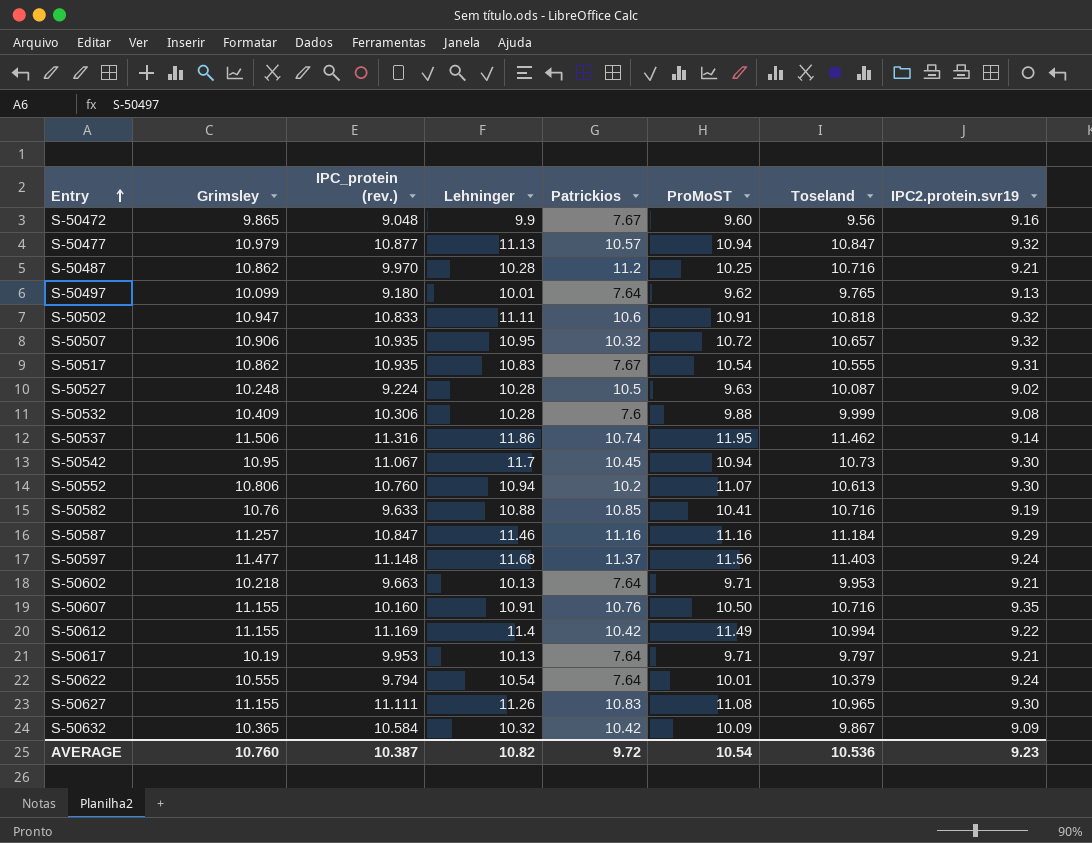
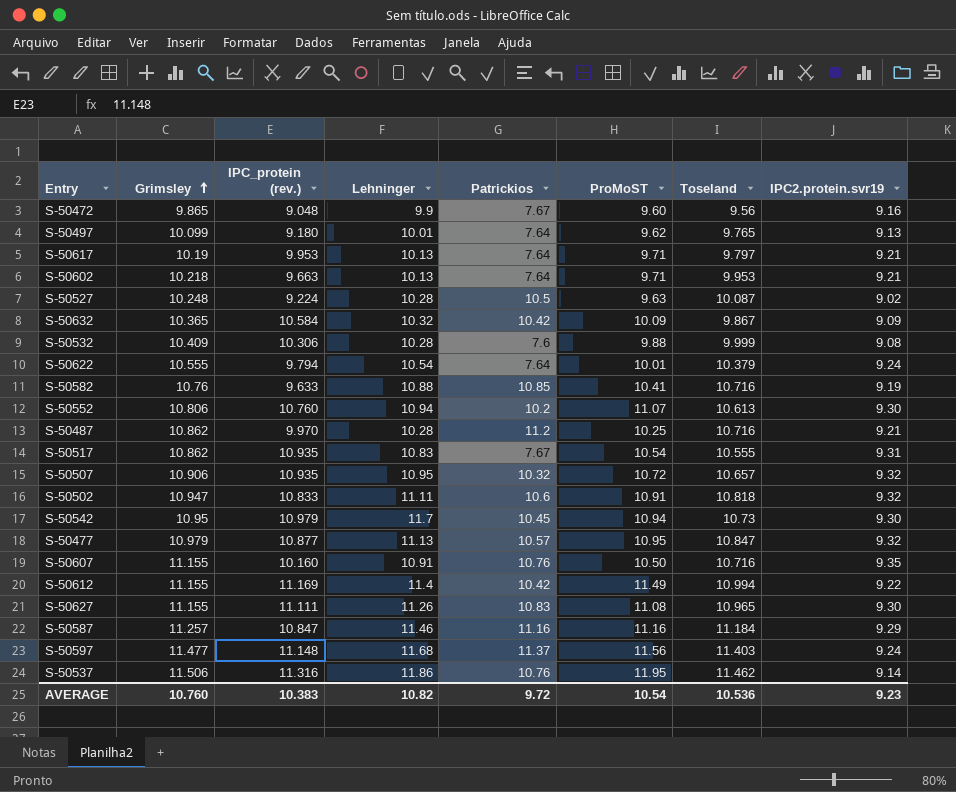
row order: Entry ascending -> Grimsley ascending
S-50542 | IPC_protein (rev.): 11.067 -> 10.979
S-50477 | ProMoST: 10.94 -> 10.95
S-50537 | Patrickios: 10.74 -> 10.76
AVERAGE | IPC_protein (rev.): 10.387 -> 10.383

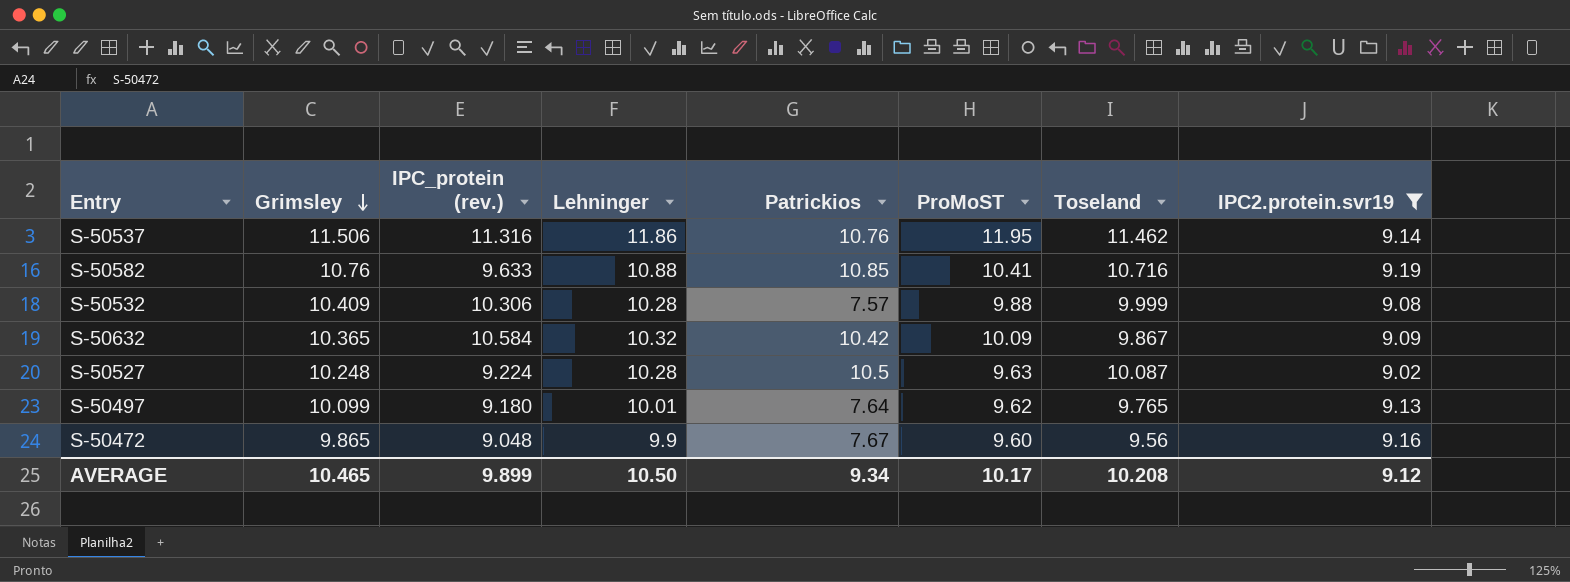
filter: none -> IPC2.protein.svr19 <= 9.19
row order: Grimsley ascending -> Grimsley descending
S-50532 | Patrickios: 7.6 -> 7.57
AVERAGE | Grimsley: 10.760 -> 10.465
AVERAGE | IPC_protein (rev.): 10.383 -> 9.899
AVERAGE | Lehninger: 10.82 -> 10.50
AVERAGE | Patrickios: 9.72 -> 9.34
AVERAGE | ProMoST: 10.54 -> 10.17
AVERAGE | Toseland: 10.536 -> 10.208
AVERAGE | IPC2.protein.svr19: 9.23 -> 9.12

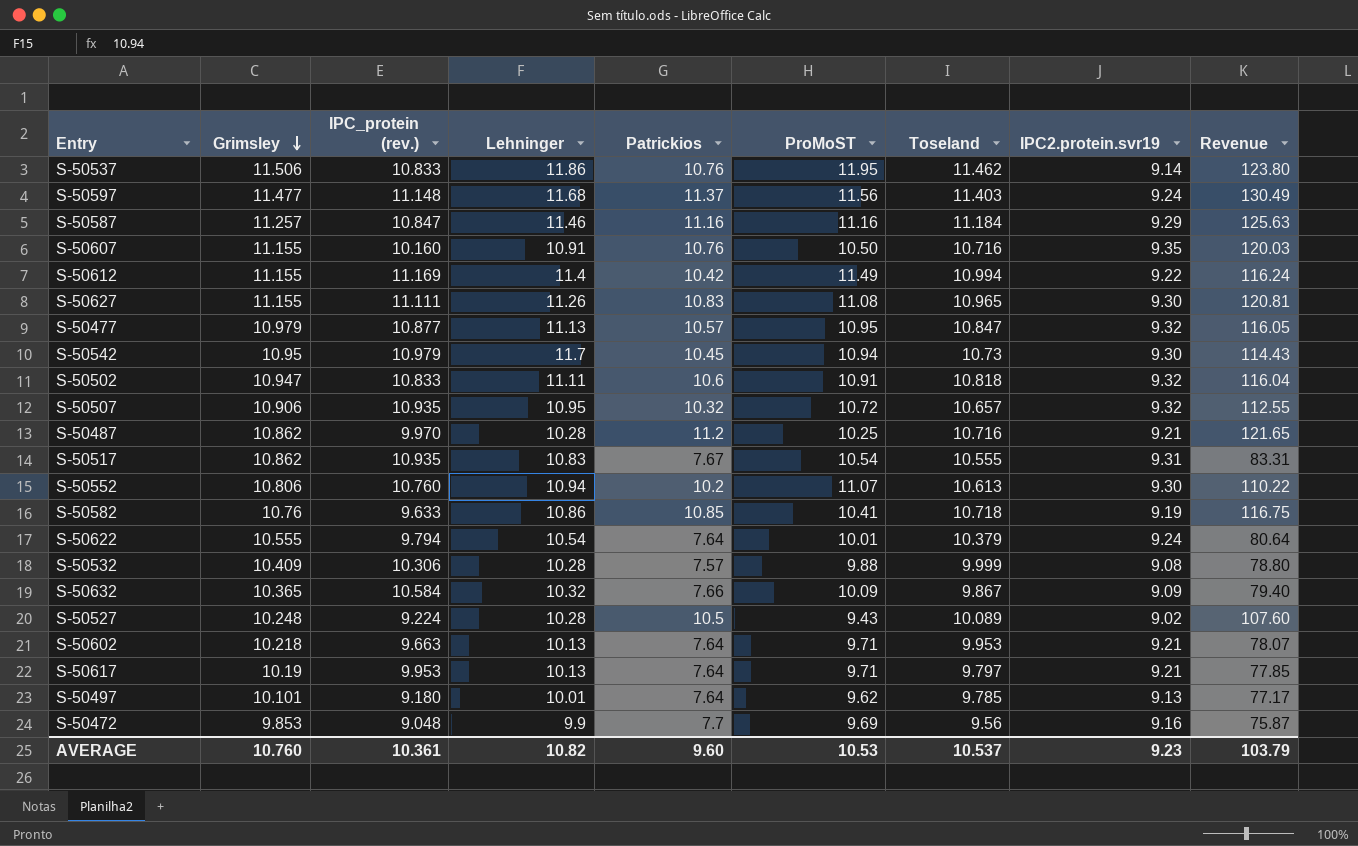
filter: IPC2.protein.svr19 <= 9.19 -> none
column Revenue | formula: none -> [Grimsley] * [Patrickios]
S-50537 | IPC_protein (rev.): 11.316 -> 10.833
S-50582 | Lehninger: 10.88 -> 10.86
S-50582 | Toseland: 10.716 -> 10.718
S-50632 | Patrickios: 10.42 -> 7.66
S-50527 | ProMoST: 9.63 -> 9.43
S-50527 | Toseland: 10.087 -> 10.089
S-50497 | Grimsley: 10.099 -> 10.101
S-50497 | Toseland: 9.765 -> 9.785
S-50472 | Grimsley: 9.865 -> 9.853
S-50472 | Patrickios: 7.67 -> 7.7
S-50472 | ProMoST: 9.60 -> 9.69
AVERAGE | Grimsley: 10.465 -> 10.760
AVERAGE | IPC_protein (rev.): 9.899 -> 10.361
AVERAGE | Lehninger: 10.50 -> 10.82
AVERAGE | Patrickios: 9.34 -> 9.60
AVERAGE | ProMoST: 10.17 -> 10.53
AVERAGE | Toseland: 10.208 -> 10.537
AVERAGE | IPC2.protein.svr19: 9.12 -> 9.23

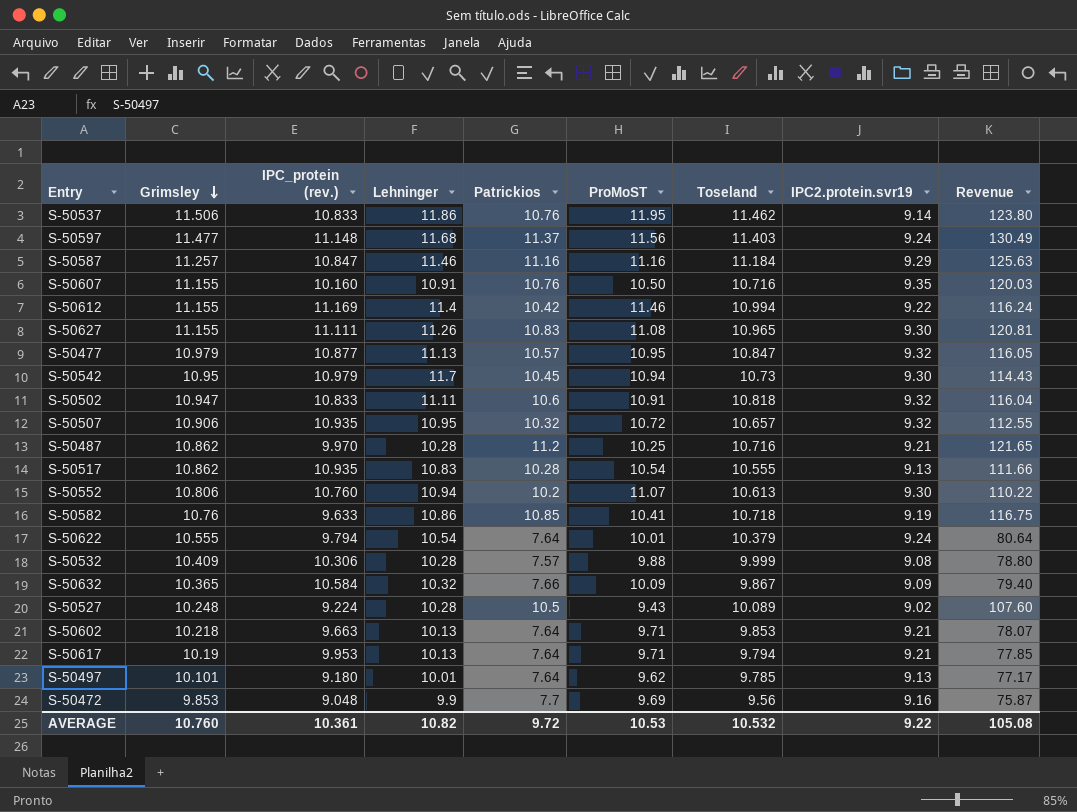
S-50612 | ProMoST: 11.49 -> 11.46
S-50517 | Patrickios: 7.67 -> 10.28
S-50517 | IPC2.protein.svr19: 9.31 -> 9.13
S-50517 | Revenue: 83.31 -> 111.66
S-50602 | Toseland: 9.953 -> 9.853
S-50617 | Toseland: 9.797 -> 9.794
AVERAGE | Patrickios: 9.60 -> 9.72
AVERAGE | Toseland: 10.537 -> 10.532
AVERAGE | IPC2.protein.svr19: 9.23 -> 9.22
AVERAGE | Revenue: 103.79 -> 105.08

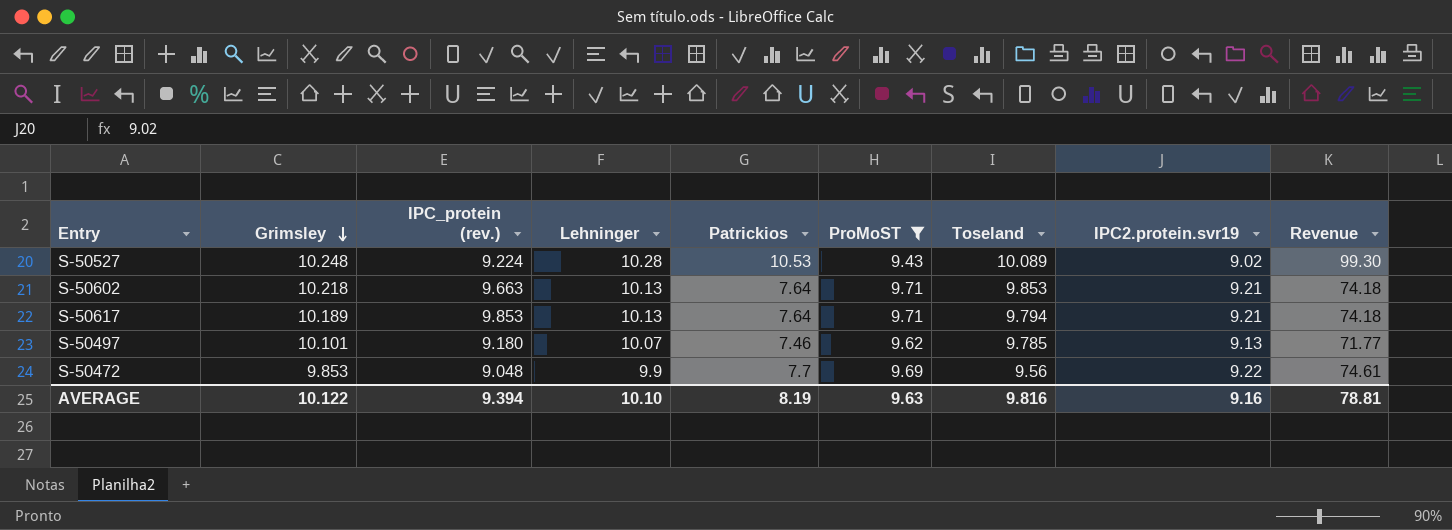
filter: none -> ProMoST <= 9.71
column Revenue | formula: [Grimsley] * [Patrickios] -> [Patrickios] * [ProMoST]
S-50527 | Patrickios: 10.5 -> 10.53
S-50617 | Grimsley: 10.19 -> 10.189
S-50617 | IPC_protein (rev.): 9.953 -> 9.853
S-50497 | Lehninger: 10.01 -> 10.07
S-50497 | Patrickios: 7.64 -> 7.46
S-50472 | IPC2.protein.svr19: 9.16 -> 9.22
AVERAGE | Grimsley: 10.760 -> 10.122
AVERAGE | IPC_protein (rev.): 10.361 -> 9.394
AVERAGE | Lehninger: 10.82 -> 10.10
AVERAGE | Patrickios: 9.72 -> 8.19
AVERAGE | ProMoST: 10.53 -> 9.63
AVERAGE | Toseland: 10.532 -> 9.816
AVERAGE | IPC2.protein.svr19: 9.22 -> 9.16
AVERAGE | Revenue: 105.08 -> 78.81

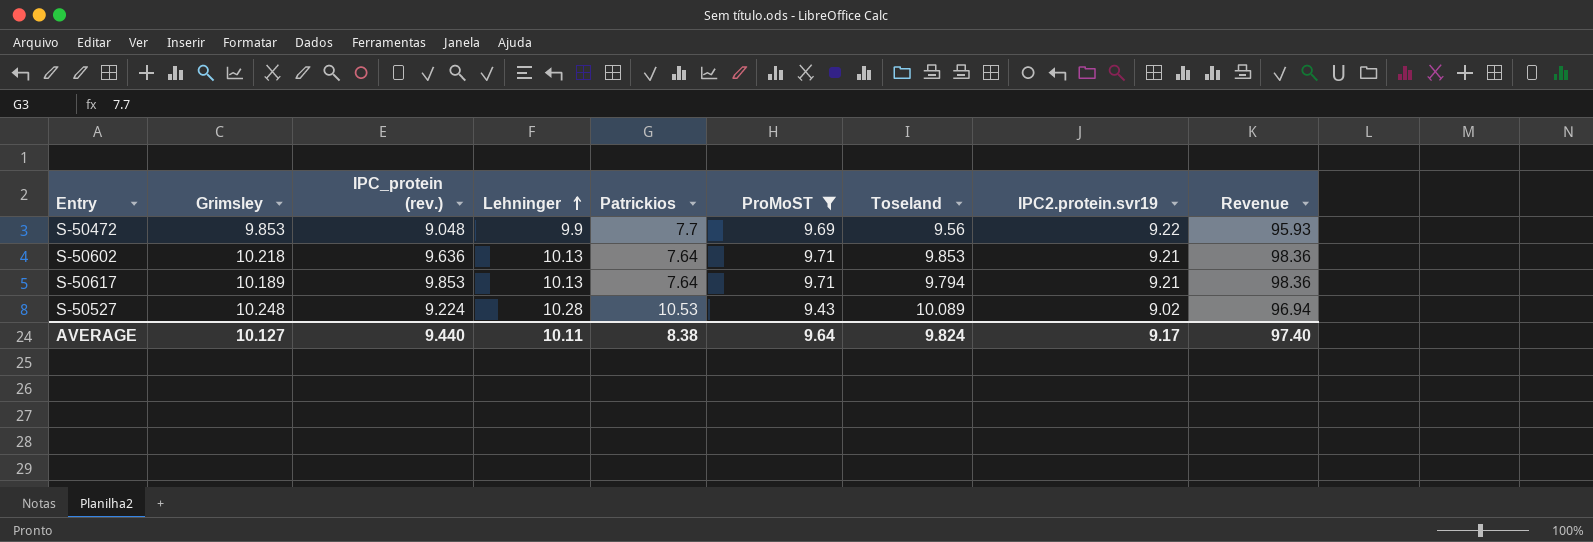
row order: Grimsley descending -> Lehninger ascending
column Revenue | formula: [Patrickios] * [ProMoST] -> [Lehninger] * [ProMoST]
row S-50497: 10.101 | 9.180 | 10.07 | 7.46 | 9.62 | 9.785 | 9.13 | 71.77 -> none
S-50602 | IPC_protein (rev.): 9.663 -> 9.636
AVERAGE | Grimsley: 10.122 -> 10.127
AVERAGE | IPC_protein (rev.): 9.394 -> 9.440
AVERAGE | Lehninger: 10.10 -> 10.11
AVERAGE | Patrickios: 8.19 -> 8.38
AVERAGE | ProMoST: 9.63 -> 9.64
AVERAGE | Toseland: 9.816 -> 9.824
AVERAGE | IPC2.protein.svr19: 9.16 -> 9.17
AVERAGE | Revenue: 78.81 -> 97.40

